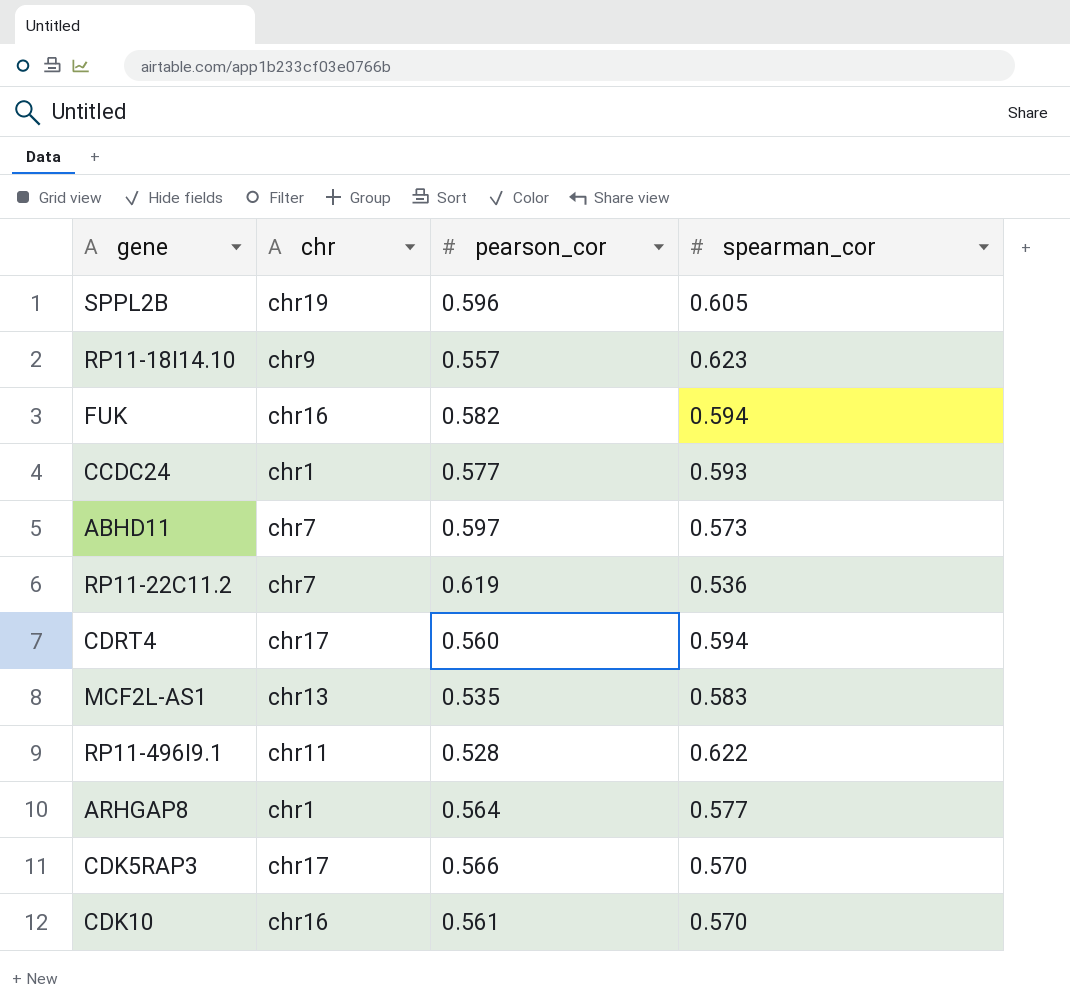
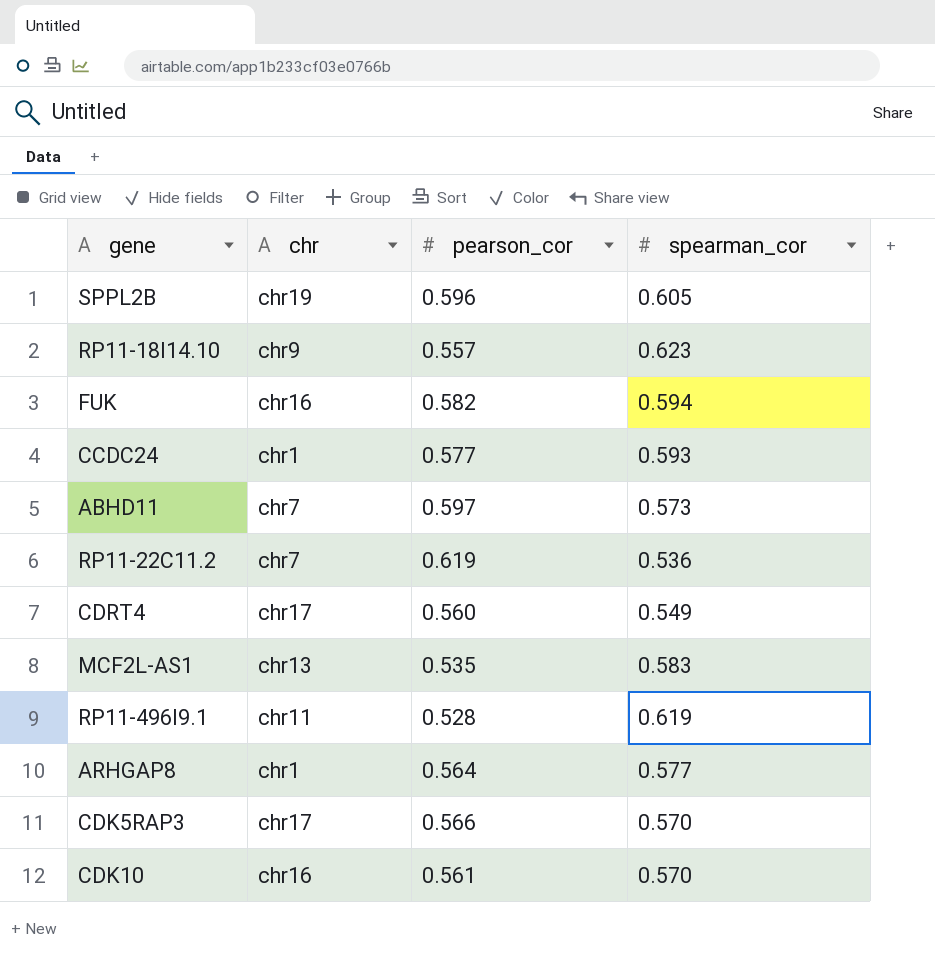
CDRT4 | spearman_cor: 0.594 -> 0.549
RP11-496I9.1 | spearman_cor: 0.622 -> 0.619

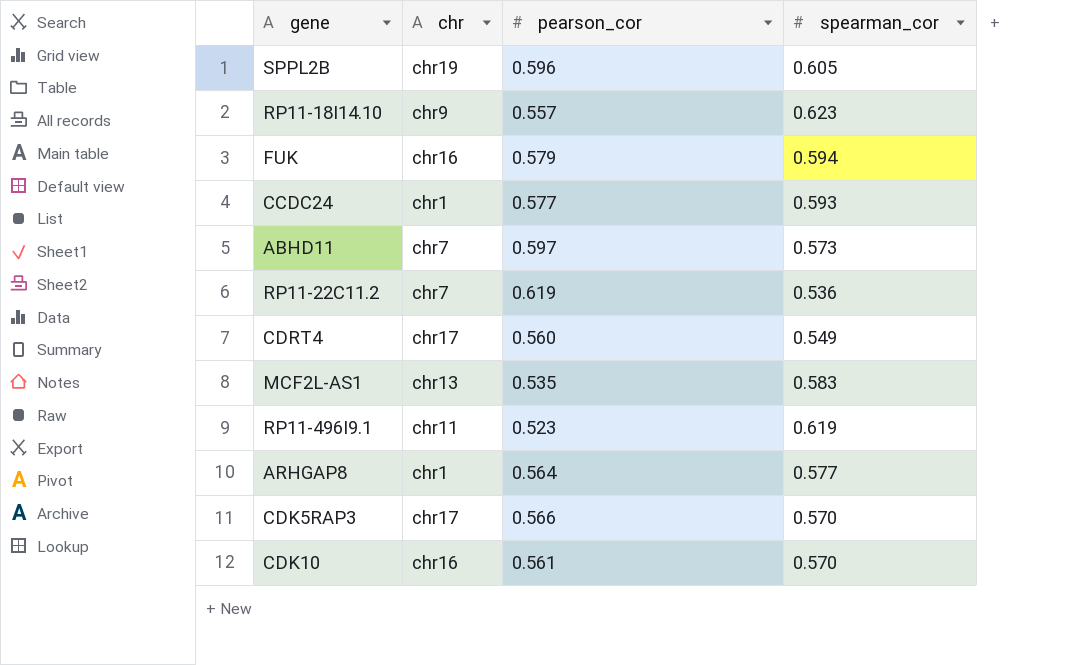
FUK | pearson_cor: 0.582 -> 0.579
RP11-496I9.1 | pearson_cor: 0.528 -> 0.523

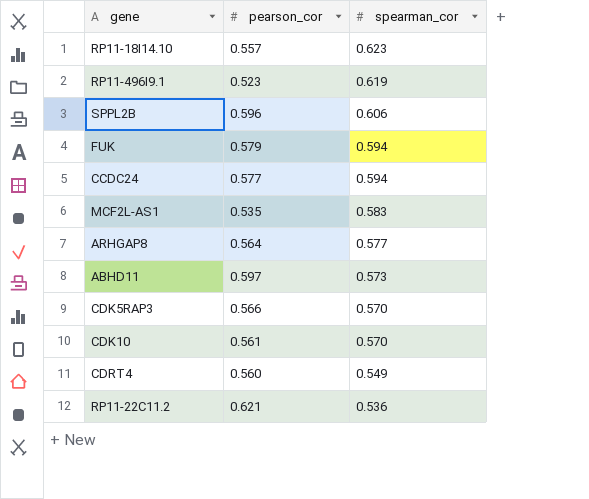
row order: none -> spearman_cor descending
column chr | position: 2 -> none
SPPL2B | spearman_cor: 0.605 -> 0.606
CCDC24 | spearman_cor: 0.593 -> 0.594
RP11-22C11.2 | pearson_cor: 0.619 -> 0.621

